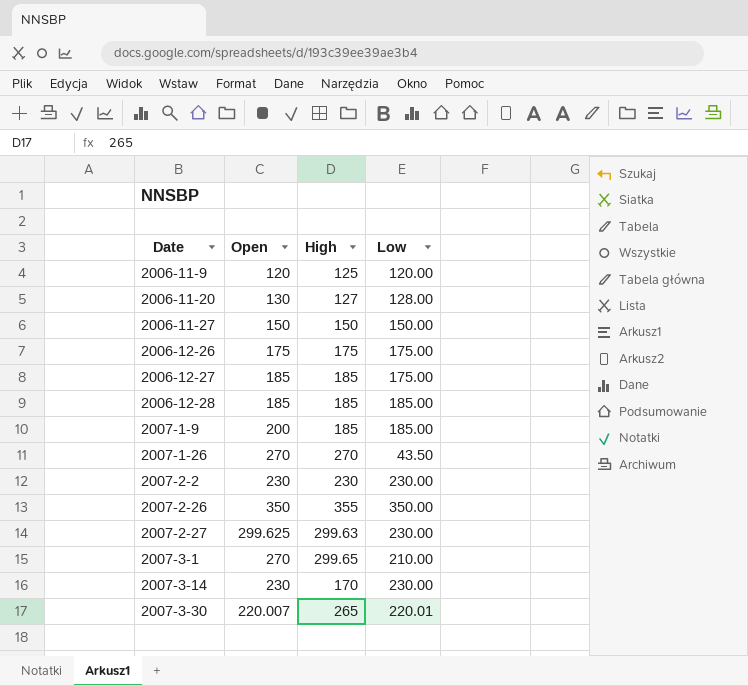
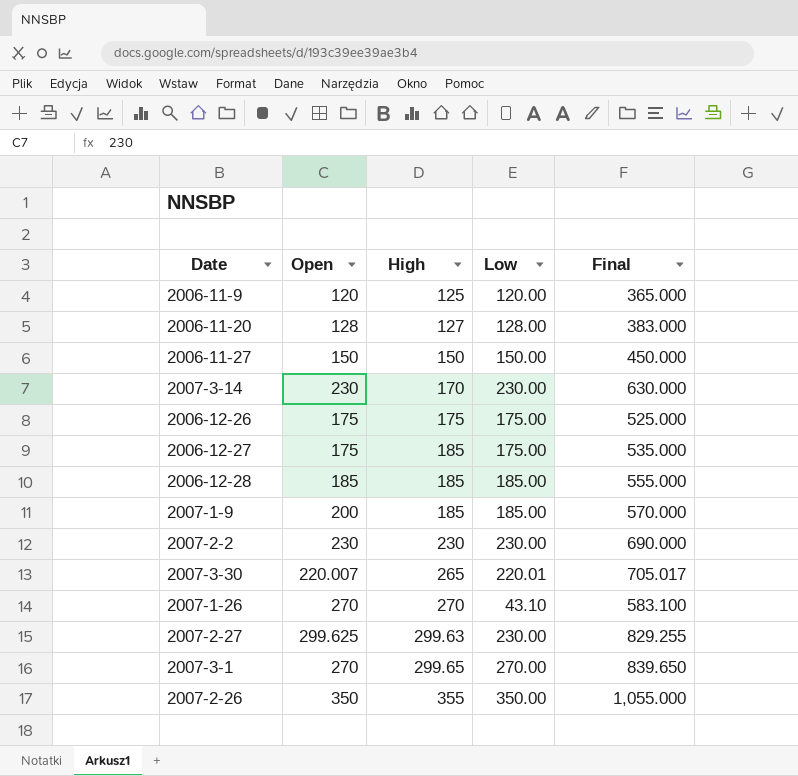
row order: Date ascending -> High ascending
column Final | formula: none -> [Open] + [High] + [Low]
2006-11-20 | Open: 130 -> 128
2006-12-27 | Open: 185 -> 175
2007-1-26 | Low: 43.50 -> 43.10
2007-3-1 | Low: 210.00 -> 270.00

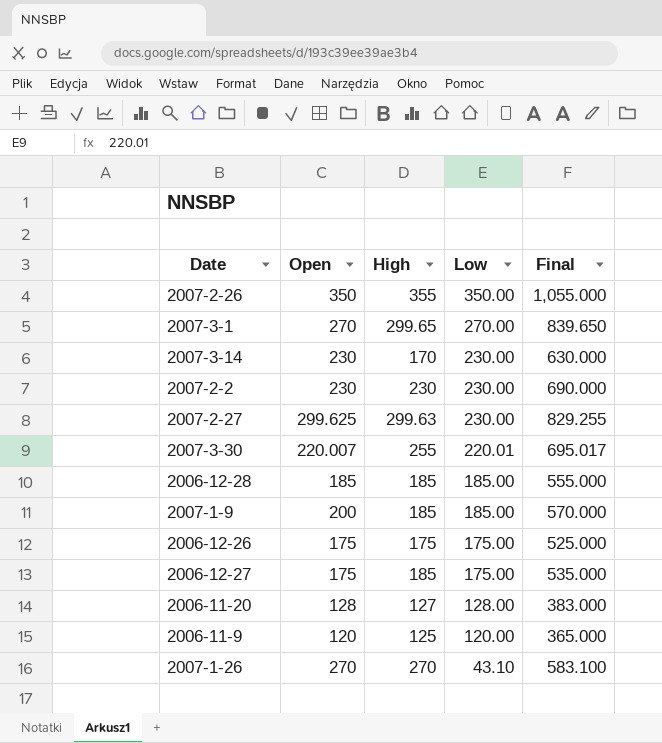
row order: High ascending -> Low descending
row 2006-11-27: 150 | 150 | 150.00 | 450.000 -> none
2007-3-30 | High: 265 -> 255
2007-3-30 | Final: 705.017 -> 695.017

